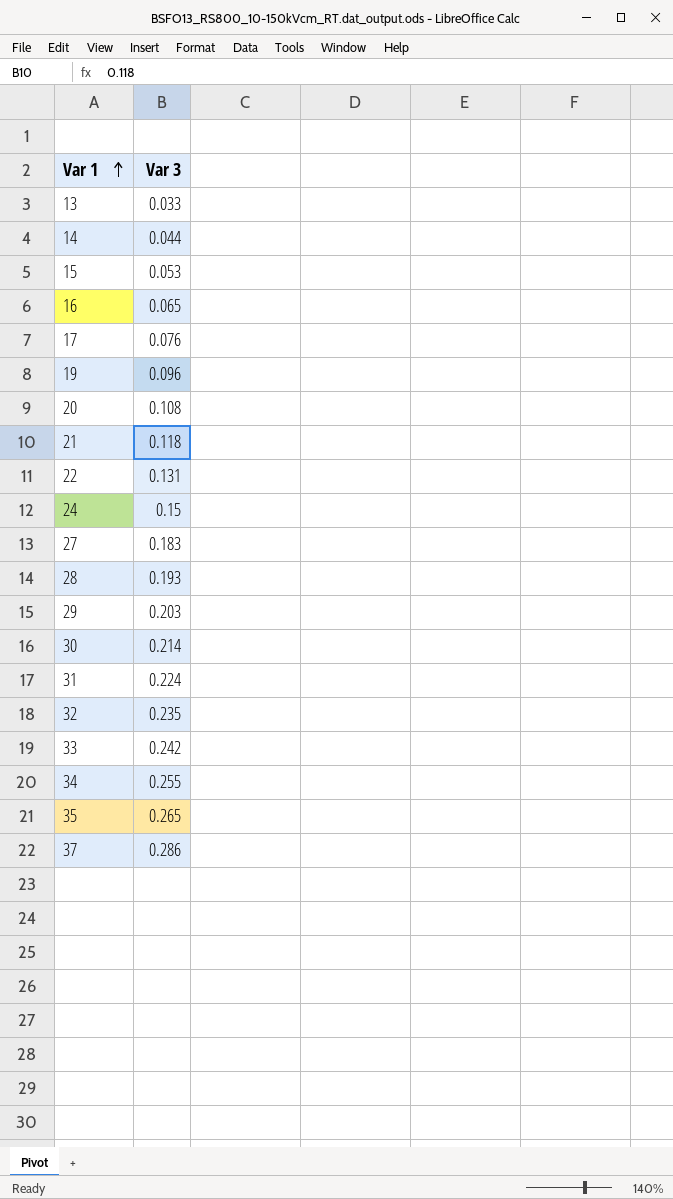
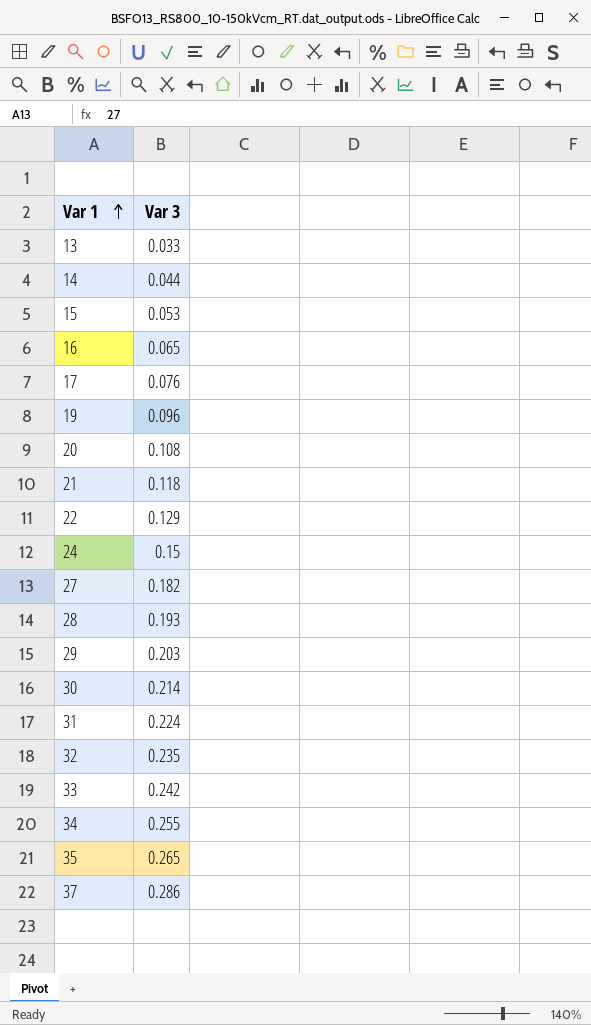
22 | Var 3: 0.131 -> 0.129
27 | Var 3: 0.183 -> 0.182

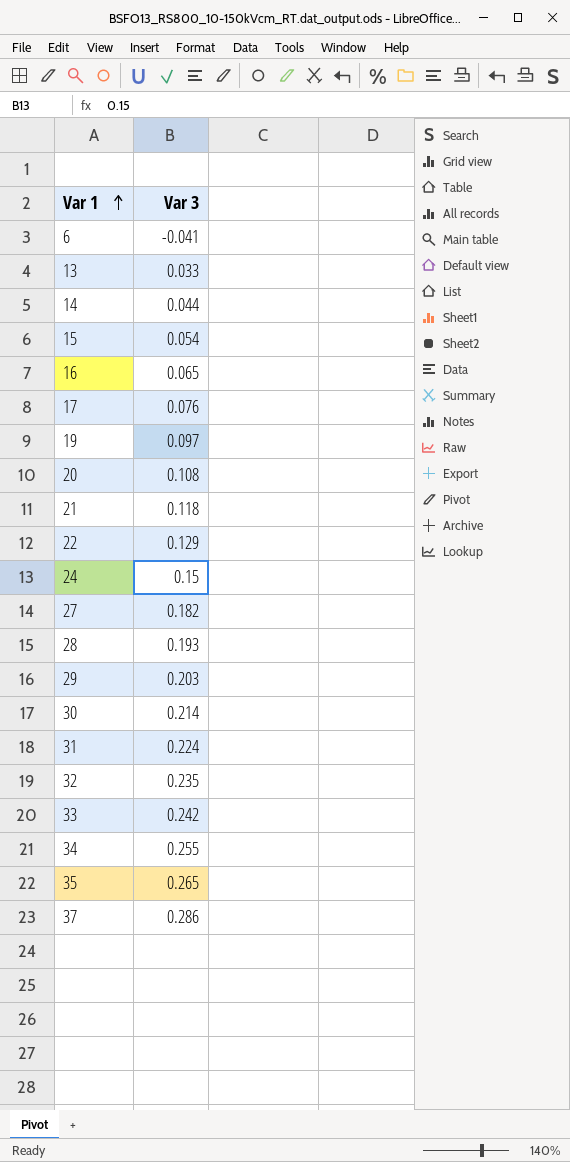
row 6: none -> -0.041
15 | Var 3: 0.053 -> 0.054
19 | Var 3: 0.096 -> 0.097

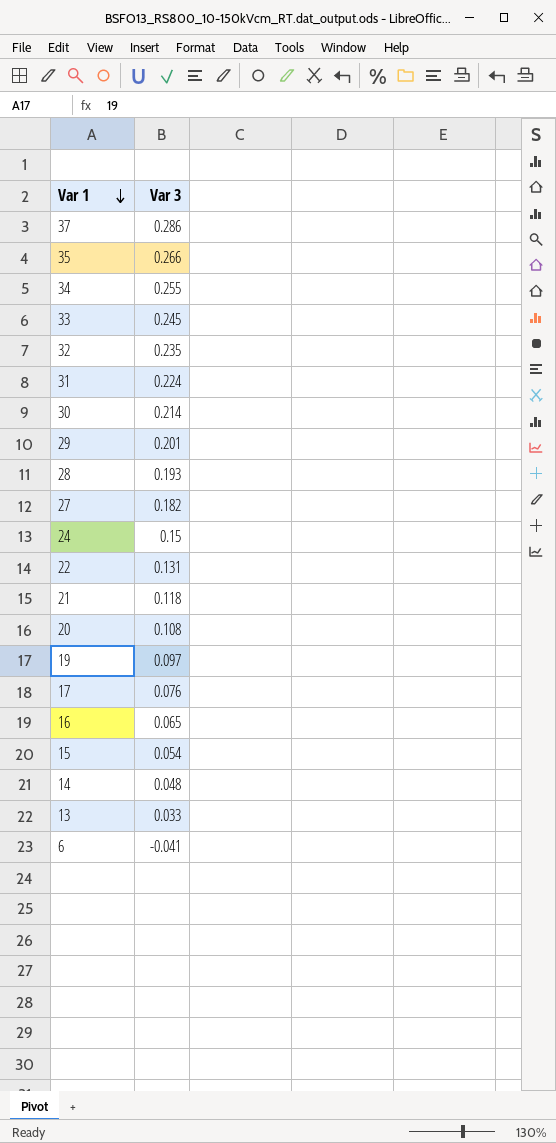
row order: Var 1 ascending -> Var 1 descending
35 | Var 3: 0.265 -> 0.266
33 | Var 3: 0.242 -> 0.245
29 | Var 3: 0.203 -> 0.201
22 | Var 3: 0.129 -> 0.131
14 | Var 3: 0.044 -> 0.048

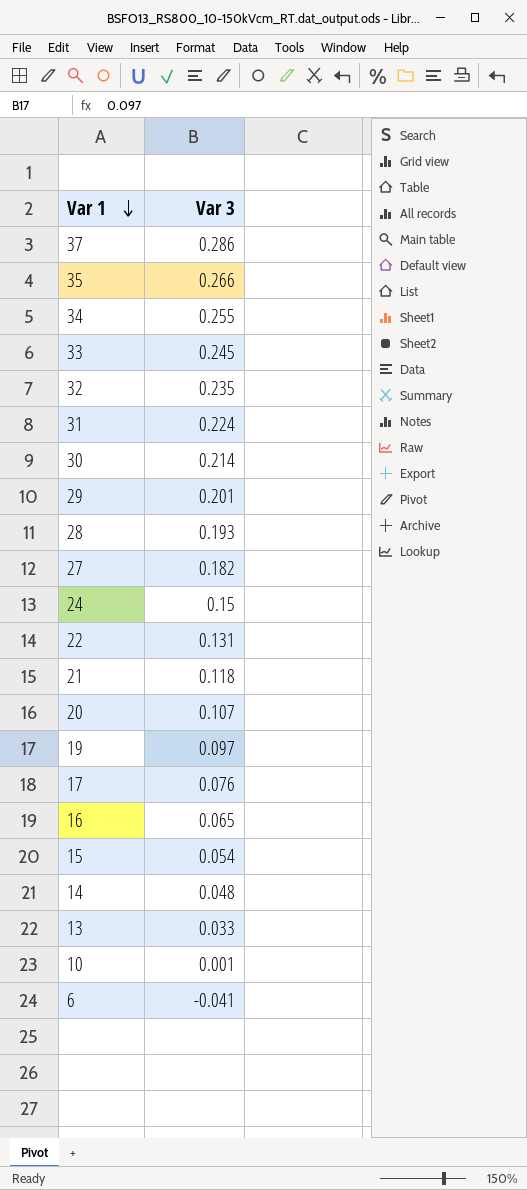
20 | Var 3: 0.108 -> 0.107
row 10: none -> 0.001

